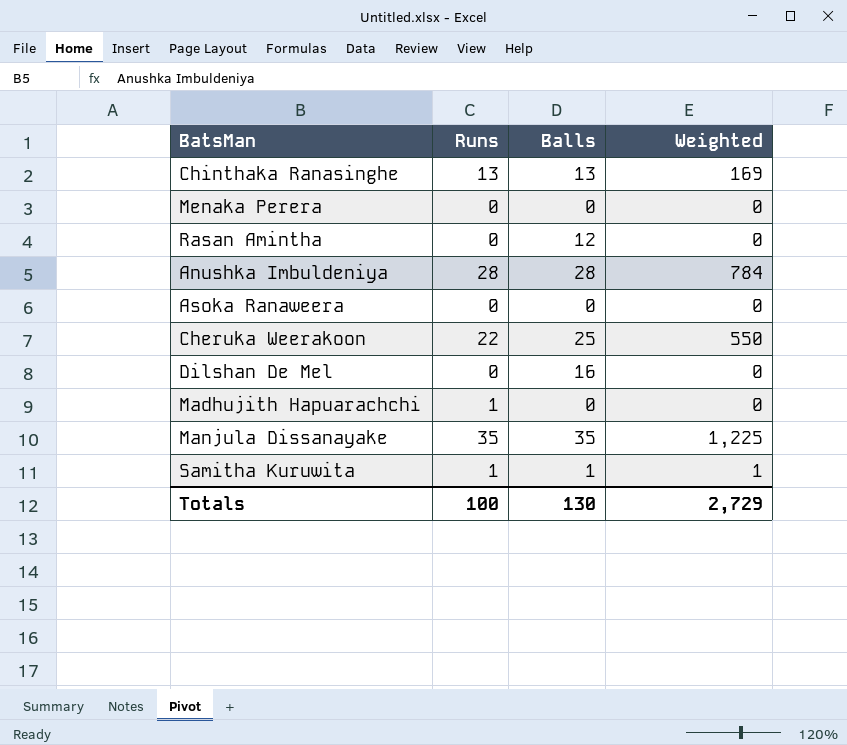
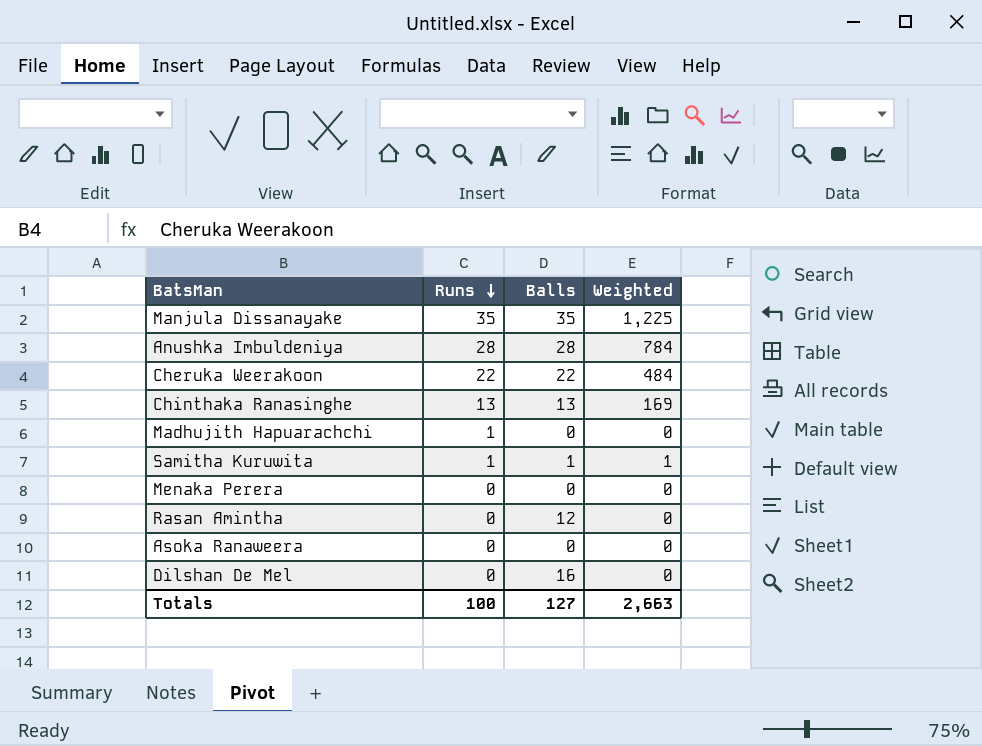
row order: none -> Runs descending
Cheruka Weerakoon | Balls: 25 -> 22
Cheruka Weerakoon | Weighted: 550 -> 484
Totals | Balls: 130 -> 127
Totals | Weighted: 2,729 -> 2,663

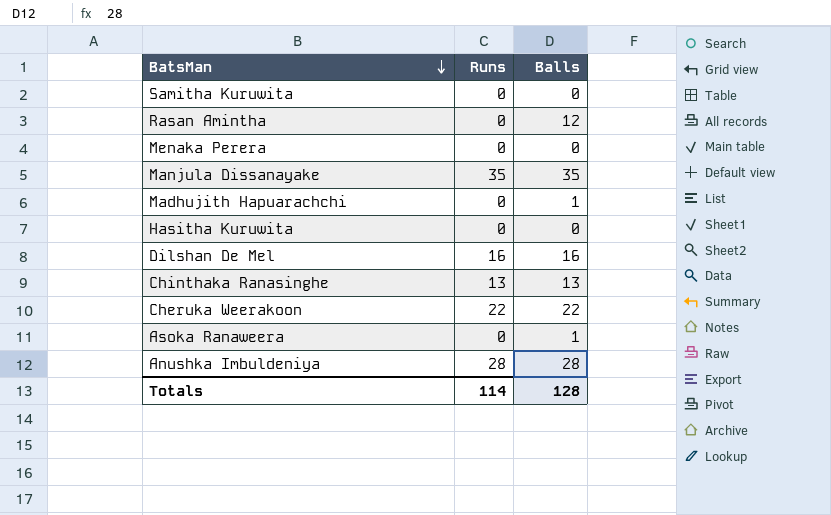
row order: Runs descending -> BatsMan descending
column Weighted | formula: [Runs] * [Balls] -> none
Samitha Kuruwita | Runs: 1 -> 0
Samitha Kuruwita | Balls: 1 -> 0
Madhujith Hapuarachchi | Runs: 1 -> 0
Madhujith Hapuarachchi | Balls: 0 -> 1
row Hasitha Kuruwita: none -> 0 | 0
Dilshan De Mel | Runs: 0 -> 16
Asoka Ranaweera | Balls: 0 -> 1
Totals | Runs: 100 -> 114
Totals | Balls: 127 -> 128

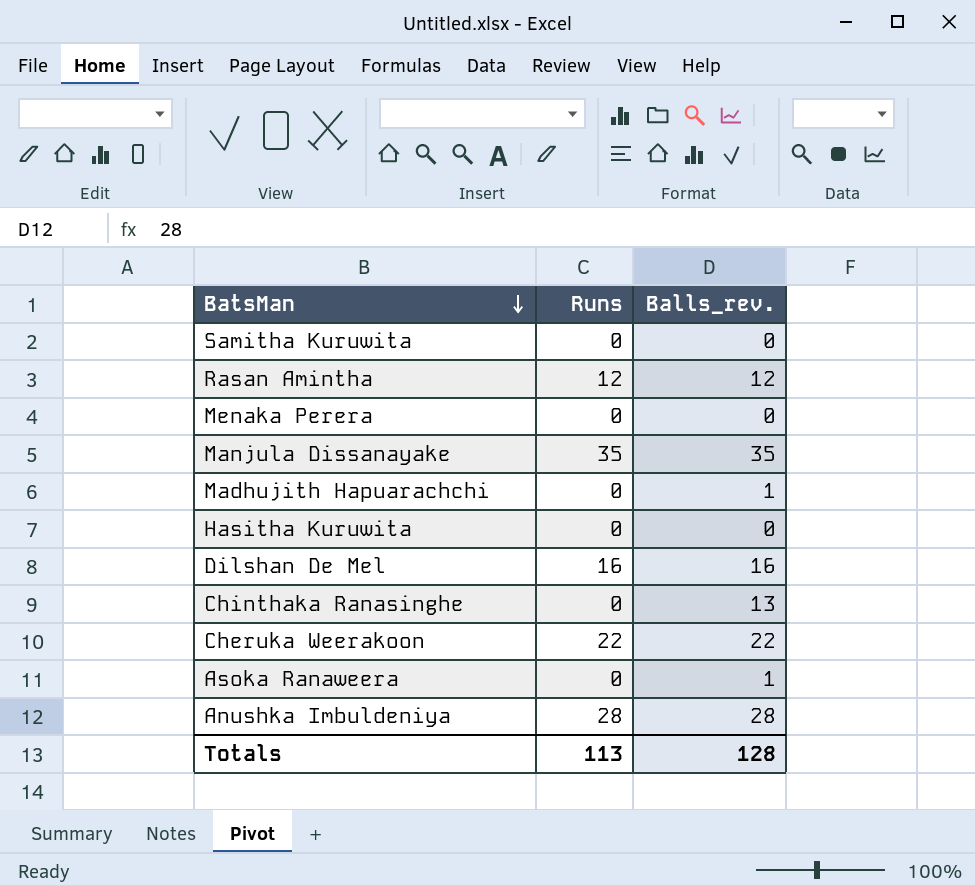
column name: Balls -> Balls_rev.
Rasan Amintha | Runs: 0 -> 12
Chinthaka Ranasinghe | Runs: 13 -> 0
Totals | Runs: 114 -> 113

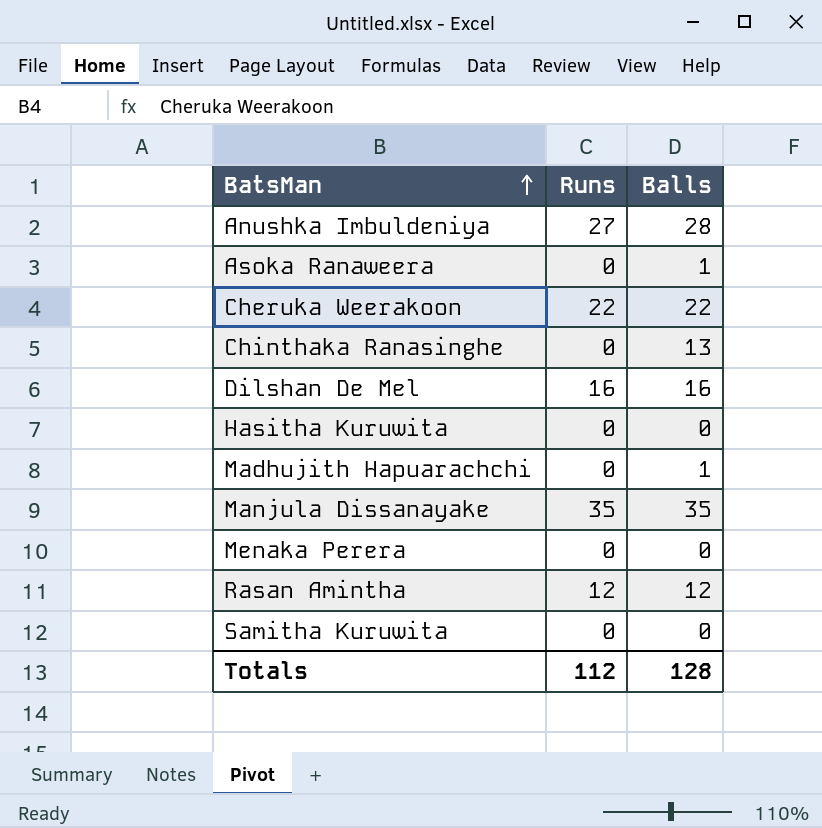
row order: BatsMan descending -> BatsMan ascending
column name: Balls_rev. -> Balls
Anushka Imbuldeniya | Runs: 28 -> 27
Totals | Runs: 113 -> 112

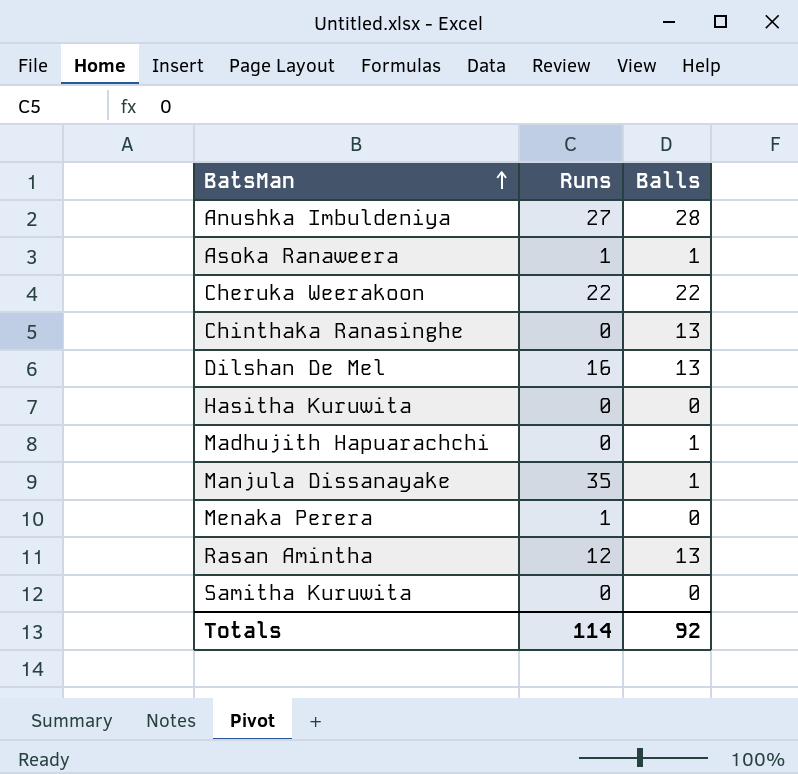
Asoka Ranaweera | Runs: 0 -> 1
Dilshan De Mel | Balls: 16 -> 13
Manjula Dissanayake | Balls: 35 -> 1
Menaka Perera | Runs: 0 -> 1
Rasan Amintha | Balls: 12 -> 13
Totals | Runs: 112 -> 114
Totals | Balls: 128 -> 92

